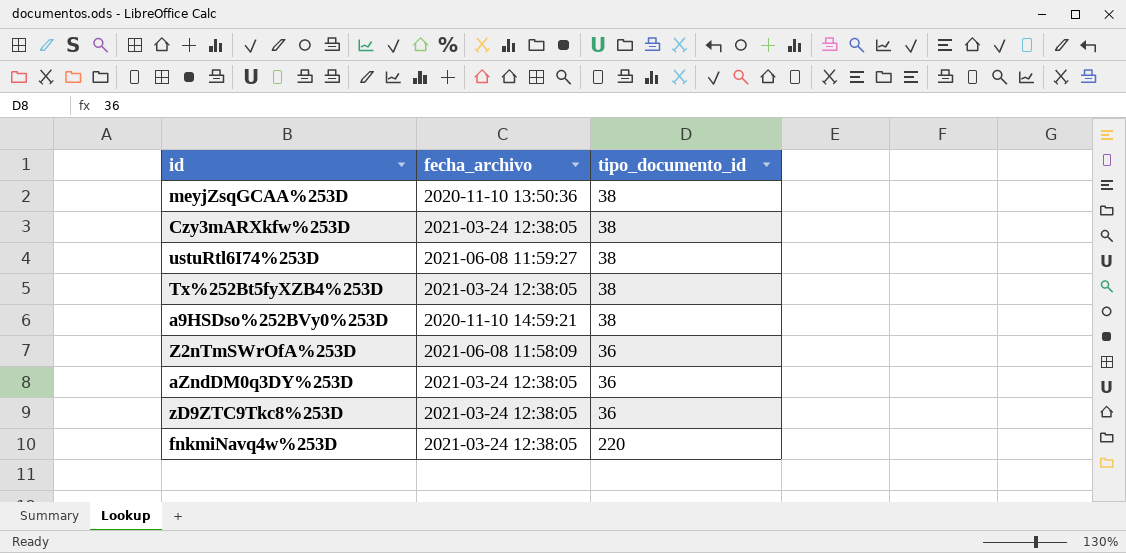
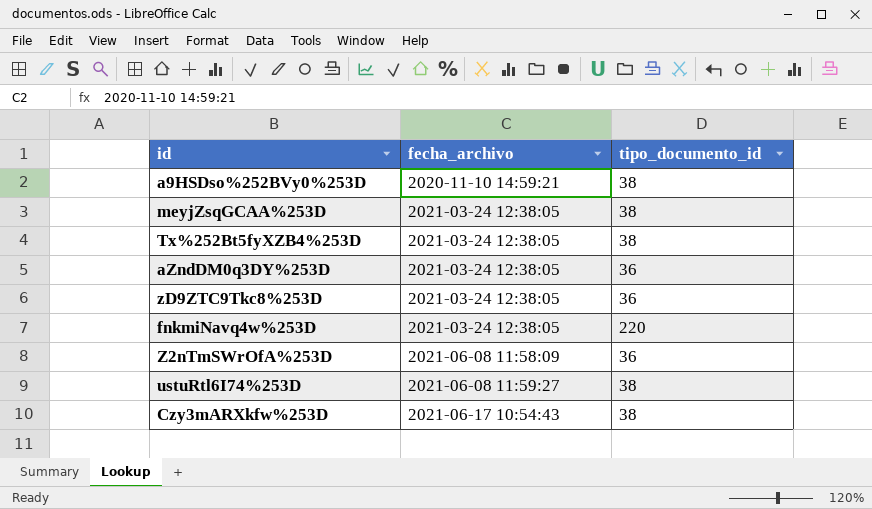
row order: none -> fecha_archivo ascending
meyjZsqGCAA%253D | fecha_archivo: 2020-11-10 13:50:36 -> 2021-03-24 12:38:05
Czy3mARXkfw%253D | fecha_archivo: 2021-03-24 12:38:05 -> 2021-06-17 10:54:43

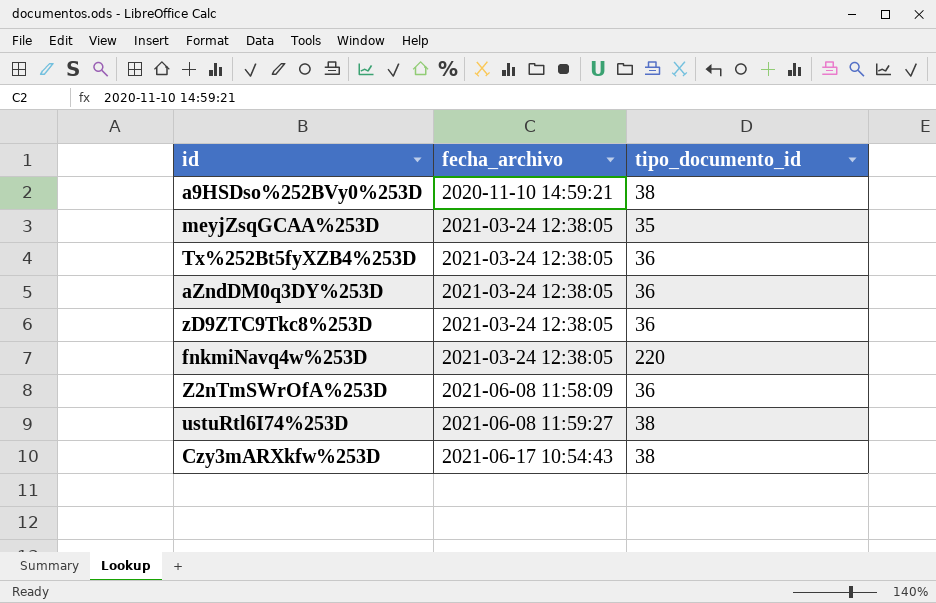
meyjZsqGCAA%253D | tipo_documento_id: 38 -> 35
Tx%252Bt5fyXZB4%253D | tipo_documento_id: 38 -> 36

